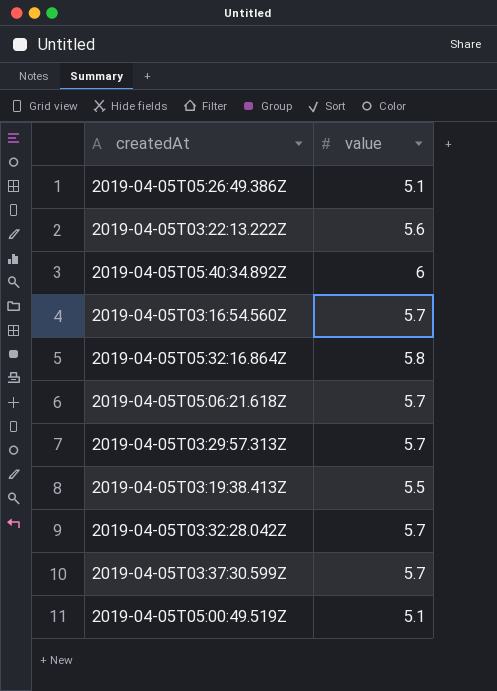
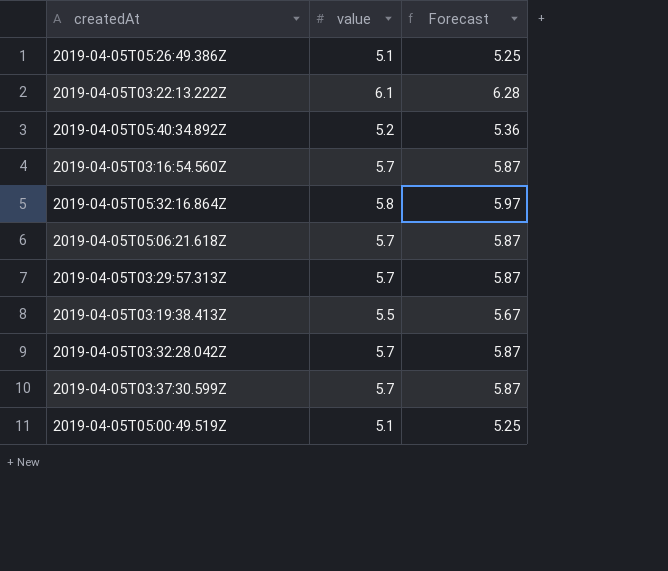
column Forecast | formula: none -> [value] * 1.03
2019-04-05T03:22:13.222Z | value: 5.6 -> 6.1
2019-04-05T05:40:34.892Z | value: 6 -> 5.2

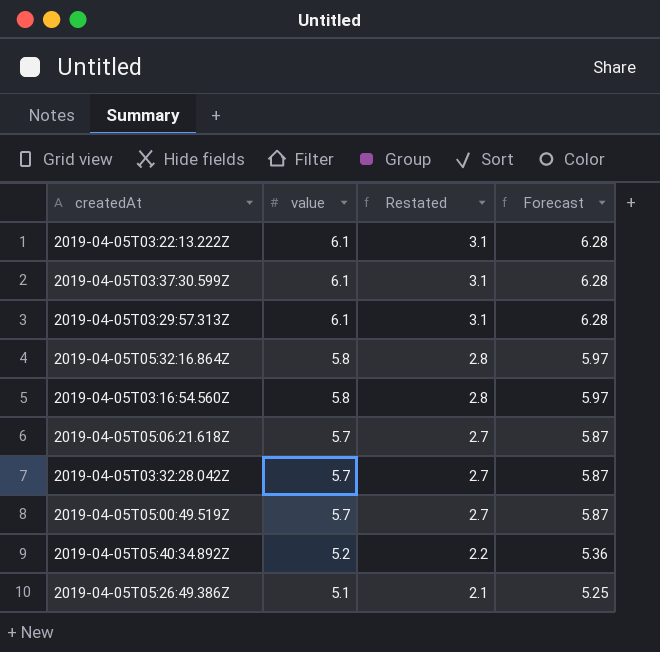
row order: none -> value descending
column Restated | formula: none -> [value] - 3
row 2019-04-05T03:19:38.413Z: 5.5 | 5.67 -> none
2019-04-05T03:37:30.599Z | value: 5.7 -> 6.1
2019-04-05T03:37:30.599Z | Forecast: 5.87 -> 6.28
2019-04-05T03:29:57.313Z | value: 5.7 -> 6.1
2019-04-05T03:29:57.313Z | Forecast: 5.87 -> 6.28
2019-04-05T03:16:54.560Z | value: 5.7 -> 5.8
2019-04-05T03:16:54.560Z | Forecast: 5.87 -> 5.97
2019-04-05T05:00:49.519Z | value: 5.1 -> 5.7
2019-04-05T05:00:49.519Z | Forecast: 5.25 -> 5.87

